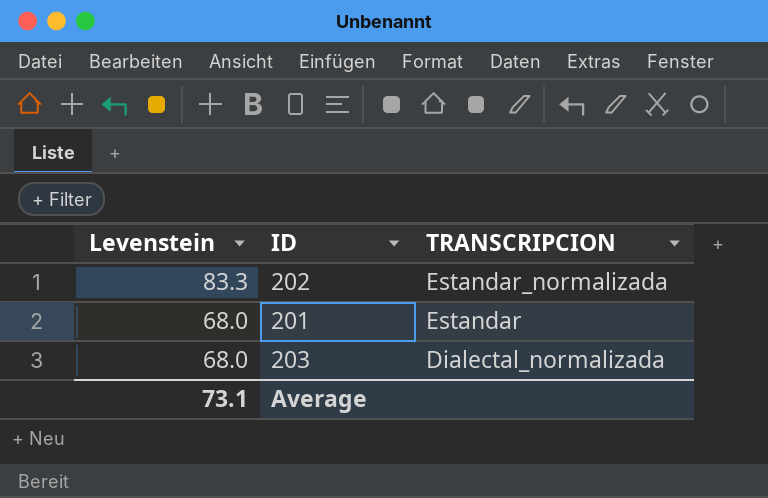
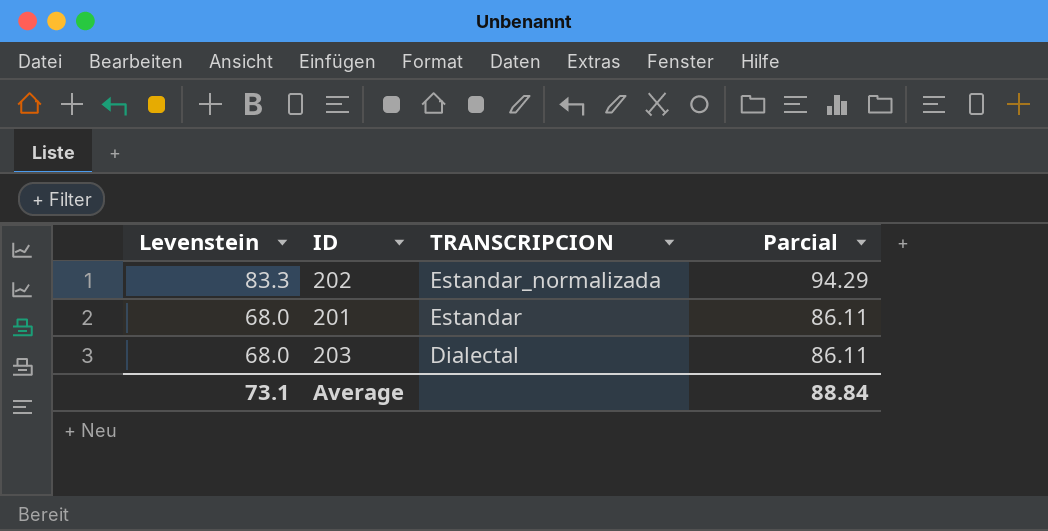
column Parcial | position: none -> 4
203 | TRANSCRIPCION: Dialectal_normalizada -> Dialectal

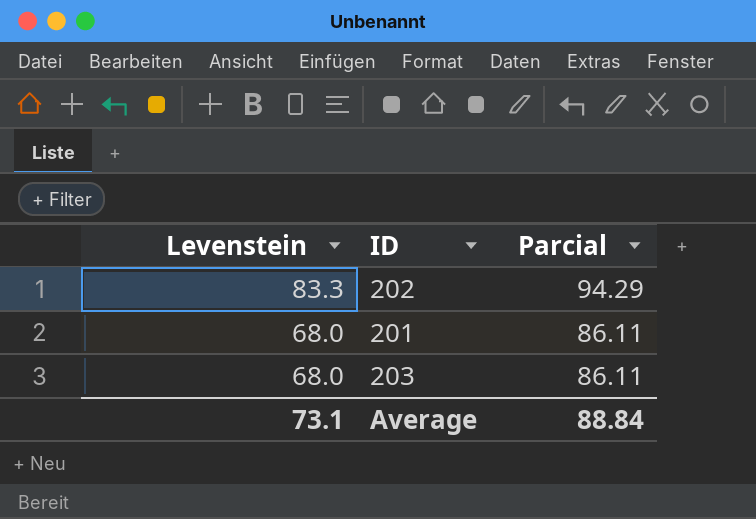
column TRANSCRIPCION | position: 3 -> none

